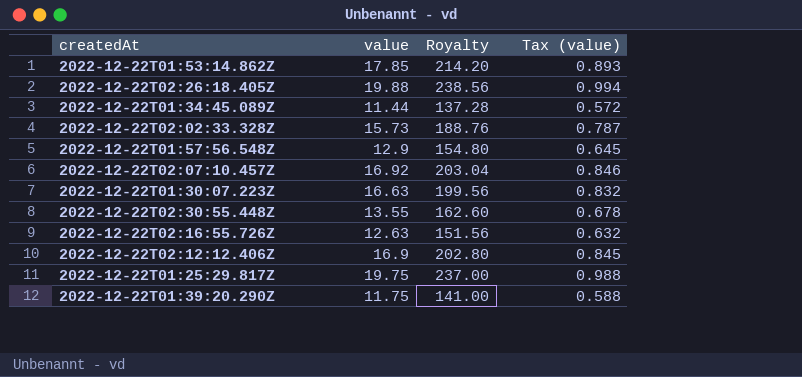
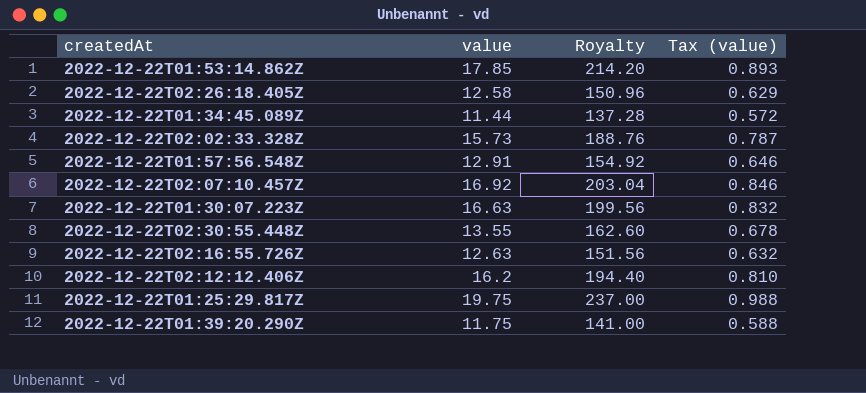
2022-12-22T02:26:18.405Z | value: 19.88 -> 12.58
2022-12-22T02:26:18.405Z | Royalty: 238.56 -> 150.96
2022-12-22T02:26:18.405Z | Tax (value): 0.994 -> 0.629
2022-12-22T01:57:56.548Z | value: 12.9 -> 12.91
2022-12-22T01:57:56.548Z | Royalty: 154.80 -> 154.92
2022-12-22T01:57:56.548Z | Tax (value): 0.645 -> 0.646
2022-12-22T02:12:12.406Z | value: 16.9 -> 16.2
2022-12-22T02:12:12.406Z | Royalty: 202.80 -> 194.40
2022-12-22T02:12:12.406Z | Tax (value): 0.845 -> 0.810

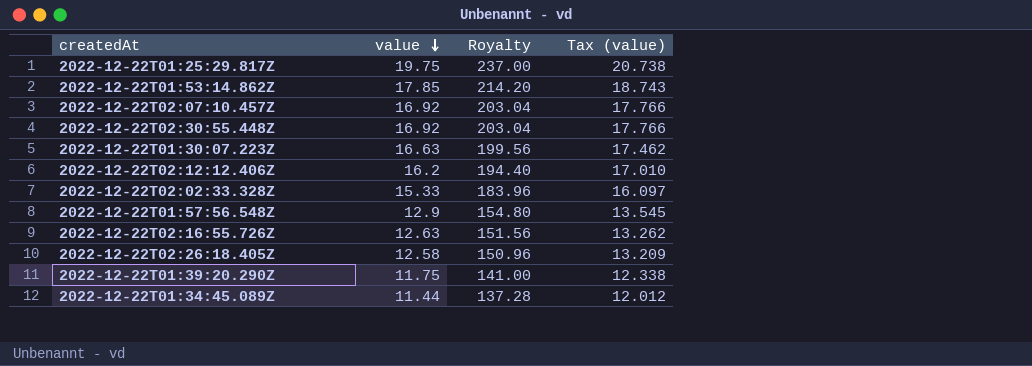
row order: none -> value descending
column Tax (value) | formula: [value] * 0.05 -> [value] * 1.05
2022-12-22T02:30:55.448Z | value: 13.55 -> 16.92
2022-12-22T02:30:55.448Z | Royalty: 162.60 -> 203.04
2022-12-22T02:02:33.328Z | value: 15.73 -> 15.33
2022-12-22T02:02:33.328Z | Royalty: 188.76 -> 183.96
2022-12-22T01:57:56.548Z | value: 12.91 -> 12.9
2022-12-22T01:57:56.548Z | Royalty: 154.92 -> 154.80

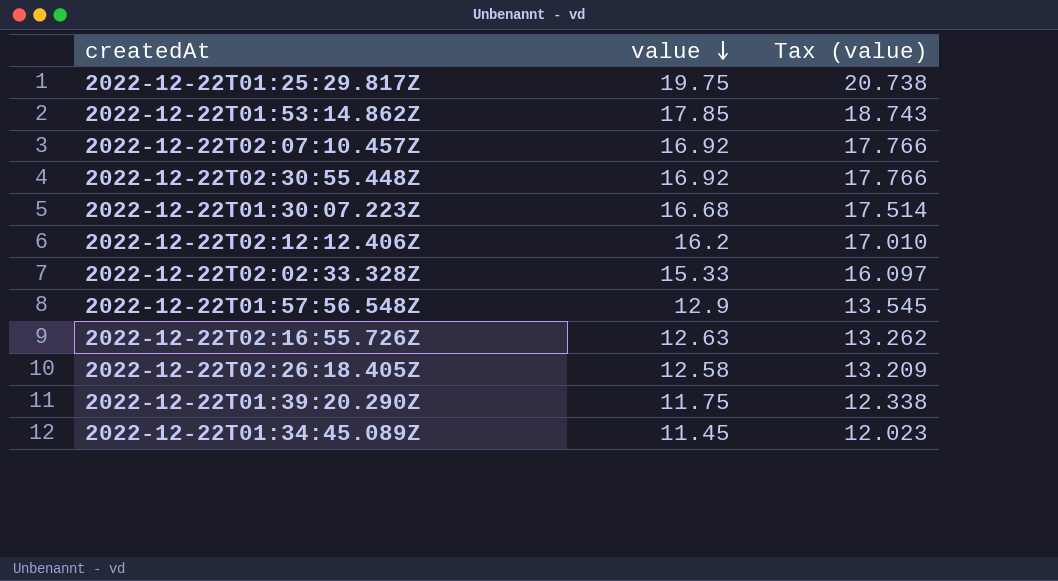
column Royalty | formula: [value] * 12 -> none
2022-12-22T01:30:07.223Z | value: 16.63 -> 16.68
2022-12-22T01:30:07.223Z | Tax (value): 17.462 -> 17.514
2022-12-22T01:34:45.089Z | value: 11.44 -> 11.45
2022-12-22T01:34:45.089Z | Tax (value): 12.012 -> 12.023

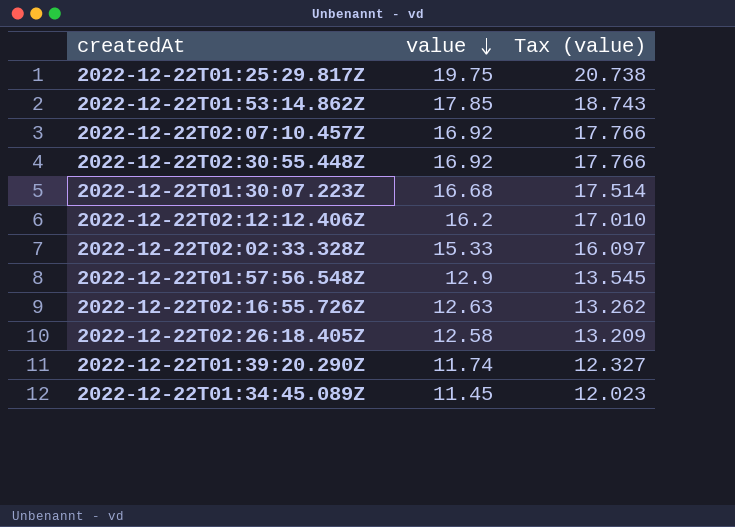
2022-12-22T01:39:20.290Z | value: 11.75 -> 11.74
2022-12-22T01:39:20.290Z | Tax (value): 12.338 -> 12.327

